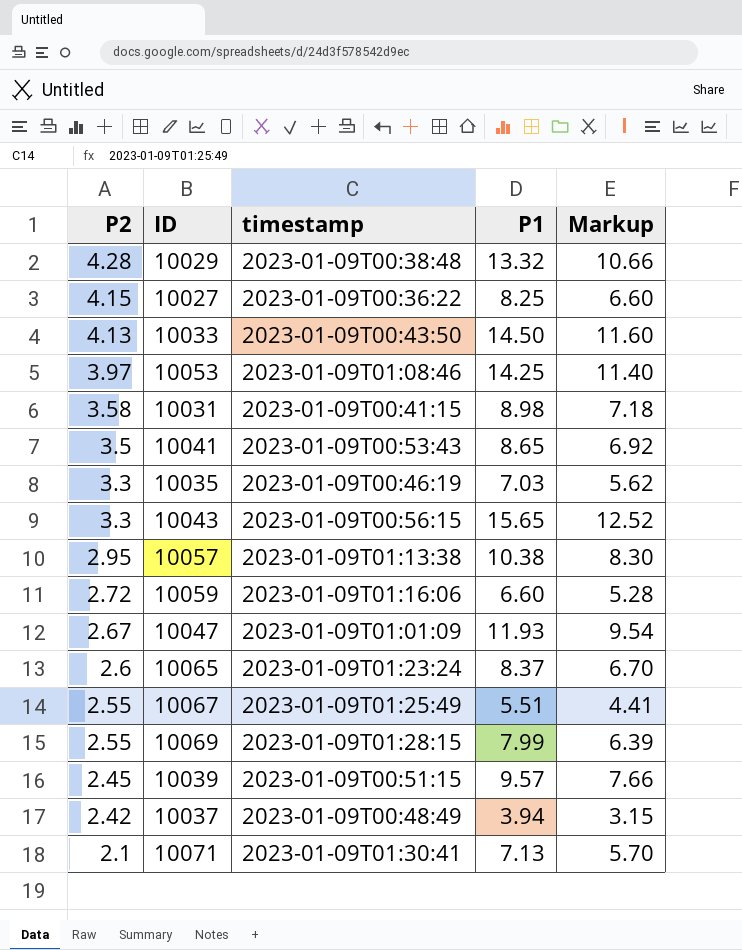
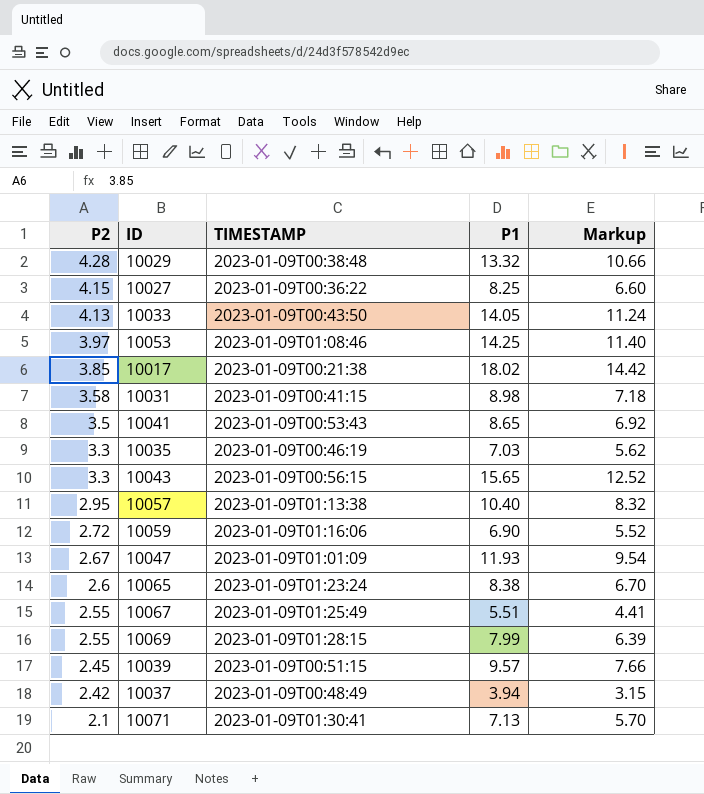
column name: timestamp -> TIMESTAMP
10033 | P1: 14.50 -> 14.05
10033 | Markup: 11.60 -> 11.24
row 10017: none -> 3.85 | 2023-01-09T00:21:38 | 18.02 | 14.42
10057 | P1: 10.38 -> 10.40
10057 | Markup: 8.30 -> 8.32
10059 | P1: 6.60 -> 6.90
10059 | Markup: 5.28 -> 5.52
10065 | P1: 8.37 -> 8.38

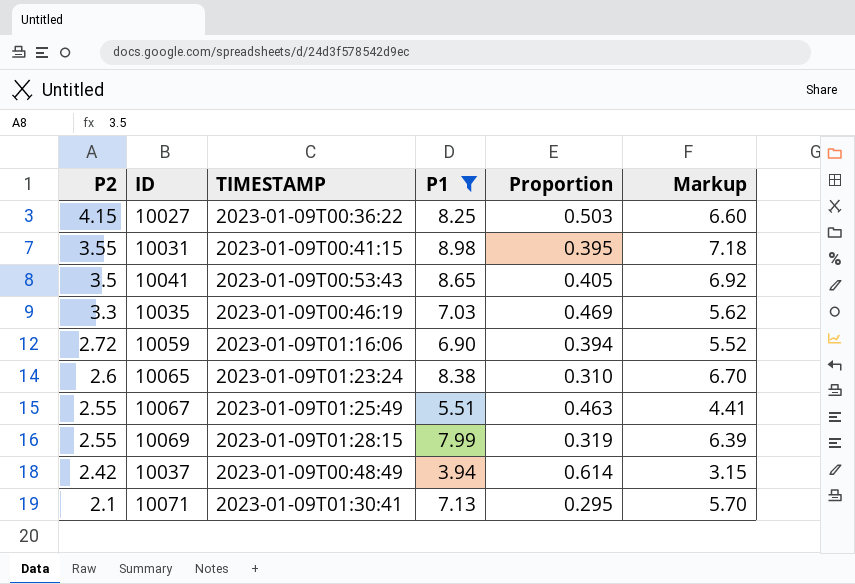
filter: none -> P1 <= 8.98
column Proportion | formula: none -> [P2] / [P1]
10031 | P2: 3.58 -> 3.55

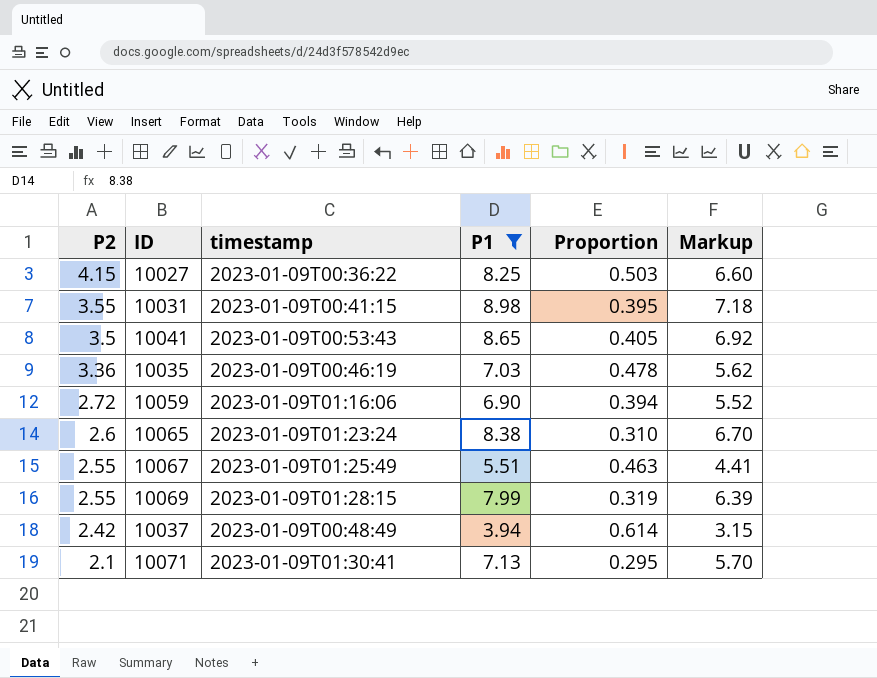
column name: TIMESTAMP -> timestamp
10035 | P2: 3.3 -> 3.36
10035 | Proportion: 0.469 -> 0.478

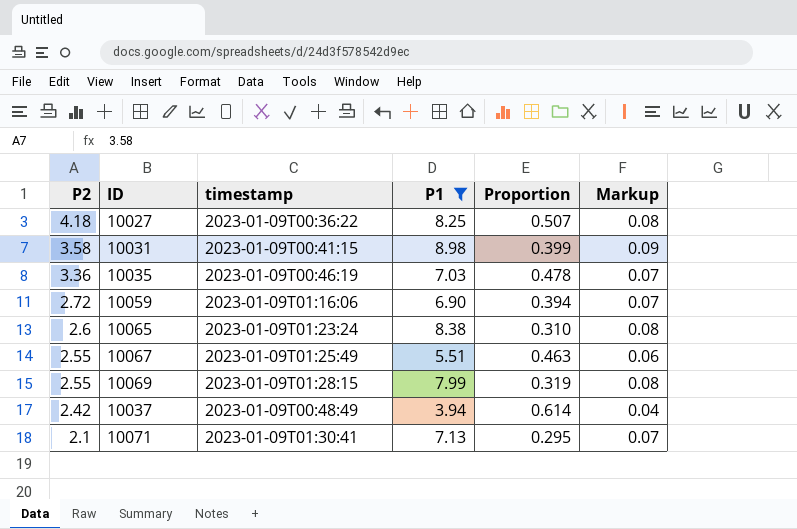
column Markup | formula: [P1] * 0.8 -> [P1] * 0.01
row 10041: 3.5 | 2023-01-09T00:53:43 | 8.65 | 0.405 | 6.92 -> none
10027 | P2: 4.15 -> 4.18
10027 | Proportion: 0.503 -> 0.507
10031 | P2: 3.55 -> 3.58
10031 | Proportion: 0.395 -> 0.399

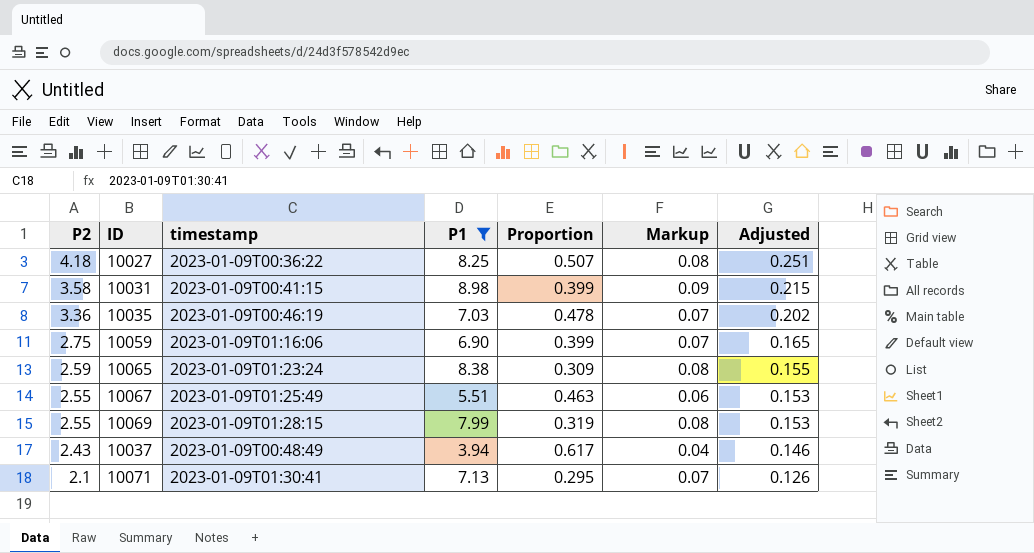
column Adjusted | formula: none -> [P2] * 0.06
10059 | P2: 2.72 -> 2.75
10059 | Proportion: 0.394 -> 0.399
10065 | P2: 2.6 -> 2.59
10065 | Proportion: 0.310 -> 0.309
10037 | P2: 2.42 -> 2.43
10037 | Proportion: 0.614 -> 0.617

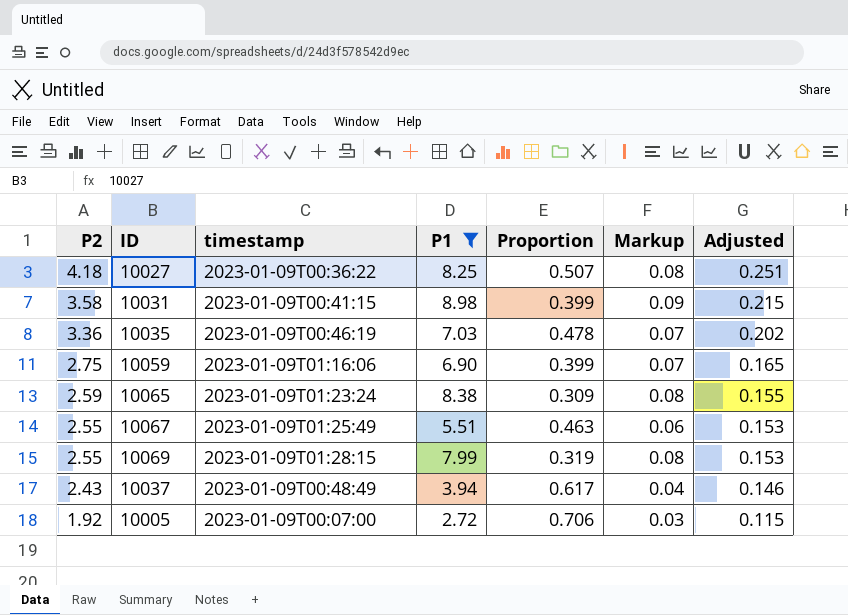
row 10071: 2.1 | 2023-01-09T01:30:41 | 7.13 | 0.295 | 0.07 | 0.126 -> none
row 10005: none -> 1.92 | 2023-01-09T00:07:00 | 2.72 | 0.706 | 0.03 | 0.115

